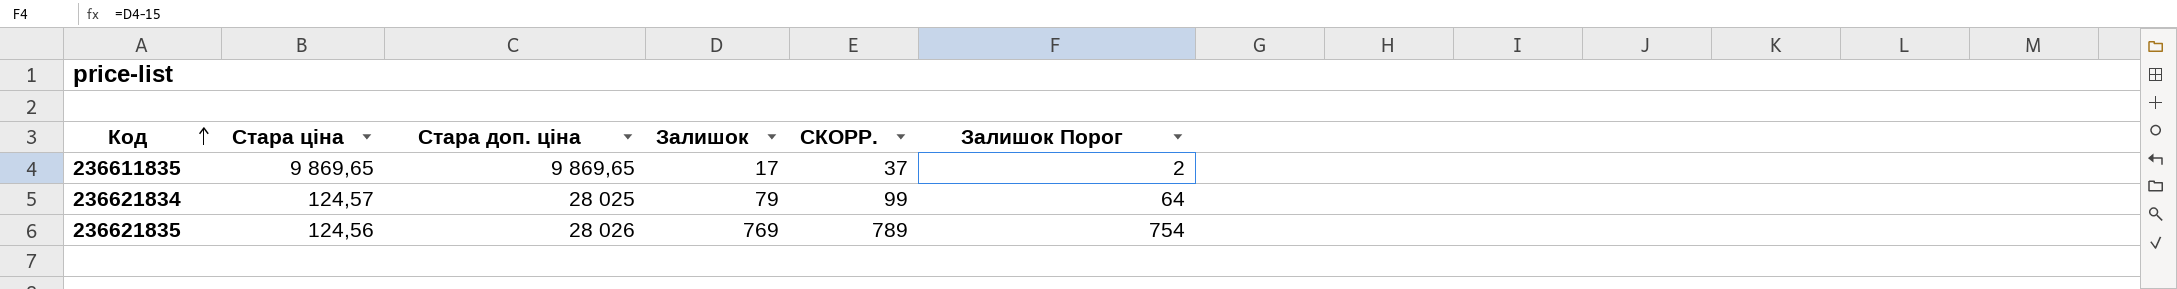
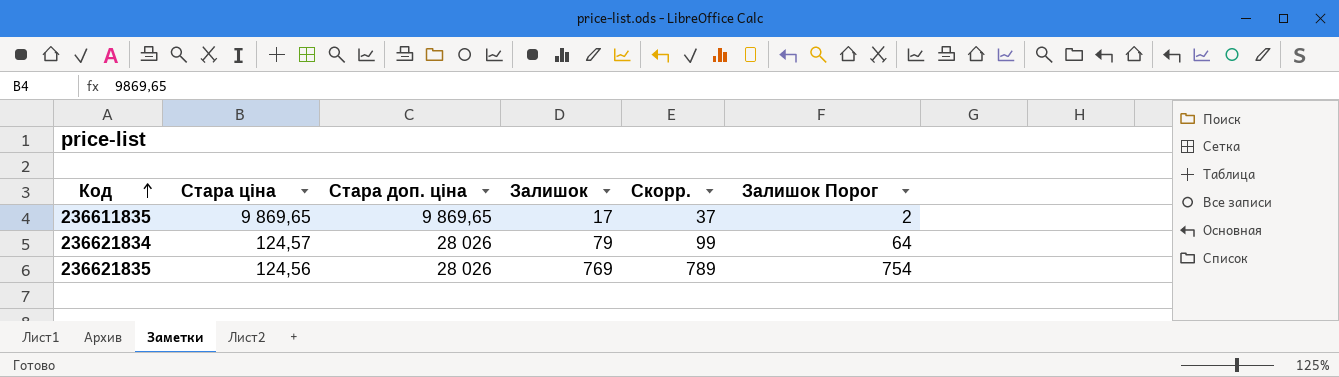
column name: СКОРР. -> Скорр.
236621834 | Стара доп. ціна: 28 025 -> 28 026

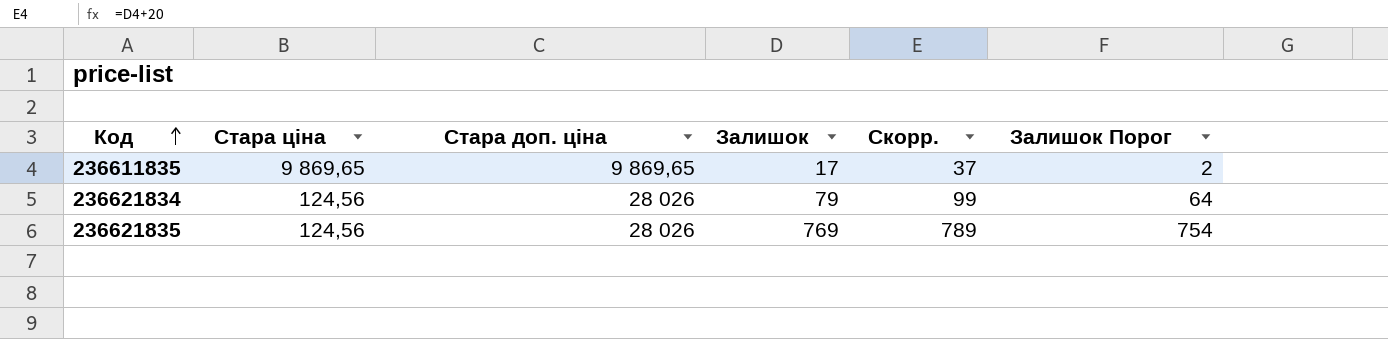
236621834 | Стара ціна: 124,57 -> 124,56

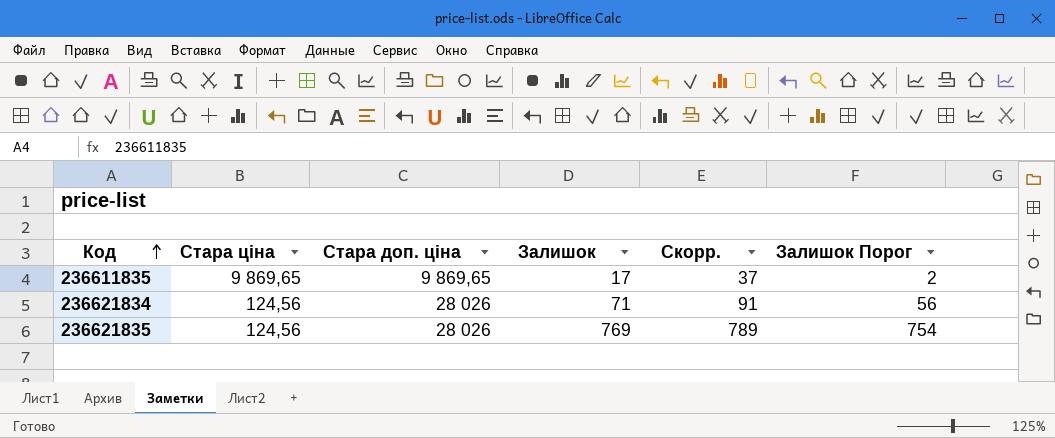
236621834 | Залишок: 79 -> 71
236621834 | Скорр.: 99 -> 91
236621834 | Залишок Порог: 64 -> 56

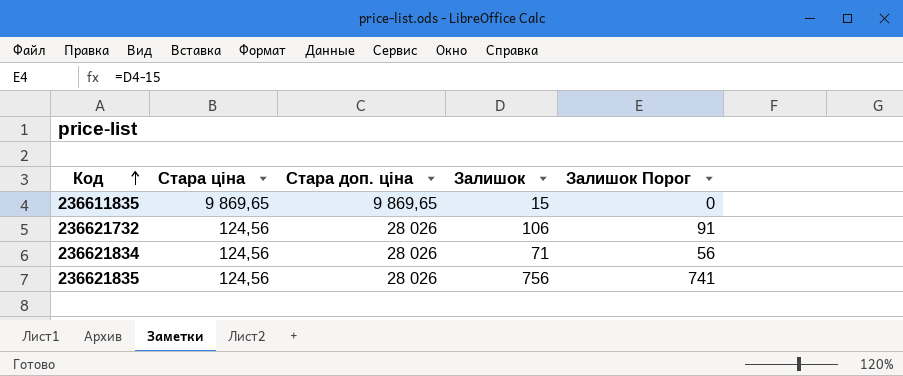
column Скорр. | formula: [Залишок] + 20 -> none
236611835 | Залишок: 17 -> 15
236611835 | Залишок Порог: 2 -> 0
row 236621732: none -> 124,56 | 28 026 | 106 | 91
236621835 | Залишок: 769 -> 756
236621835 | Залишок Порог: 754 -> 741

